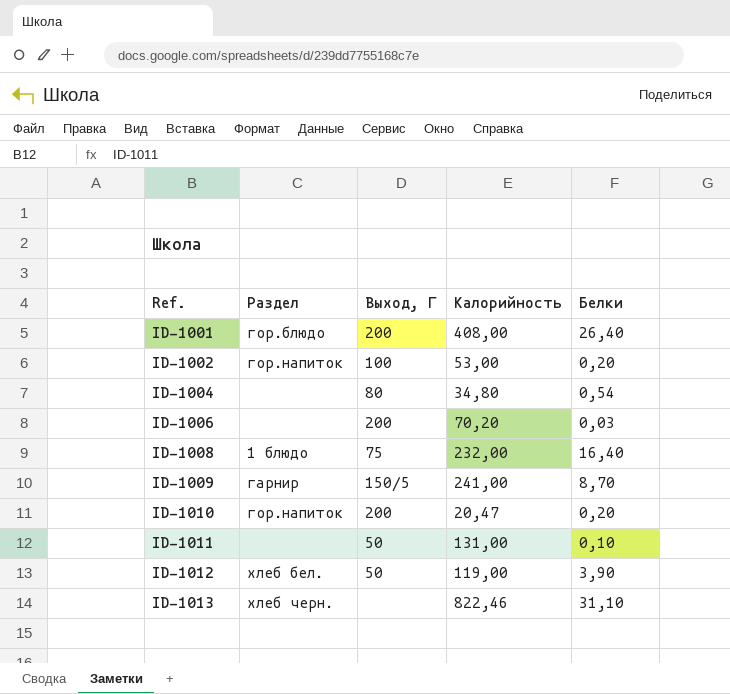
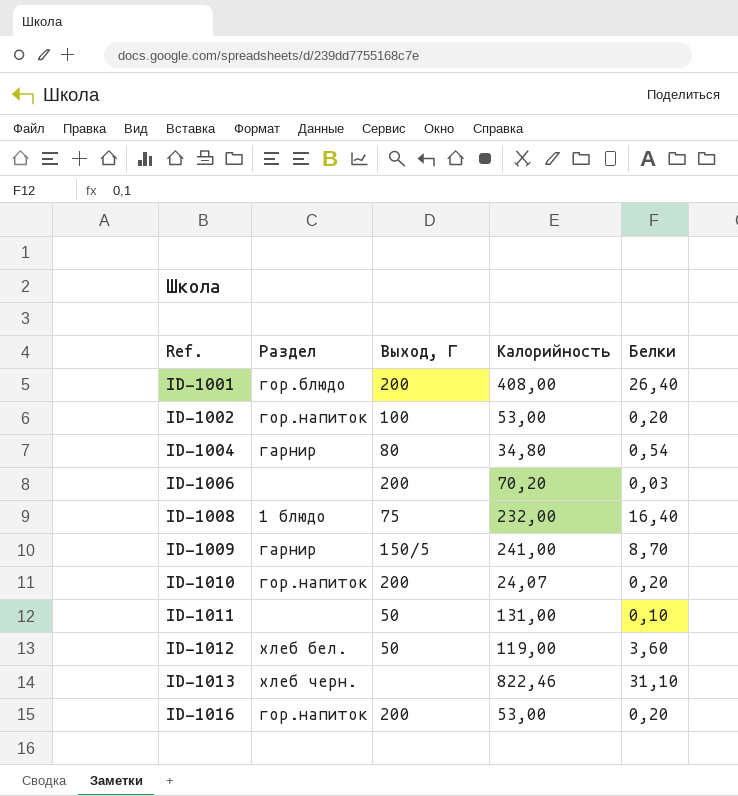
ID-1004 | Раздел: none -> гарнир
ID-1010 | Калорийность: 20,47 -> 24,07
ID-1012 | Белки: 3,90 -> 3,60
row ID-1016: none -> гор.напиток | 200 | 53,00 | 0,20

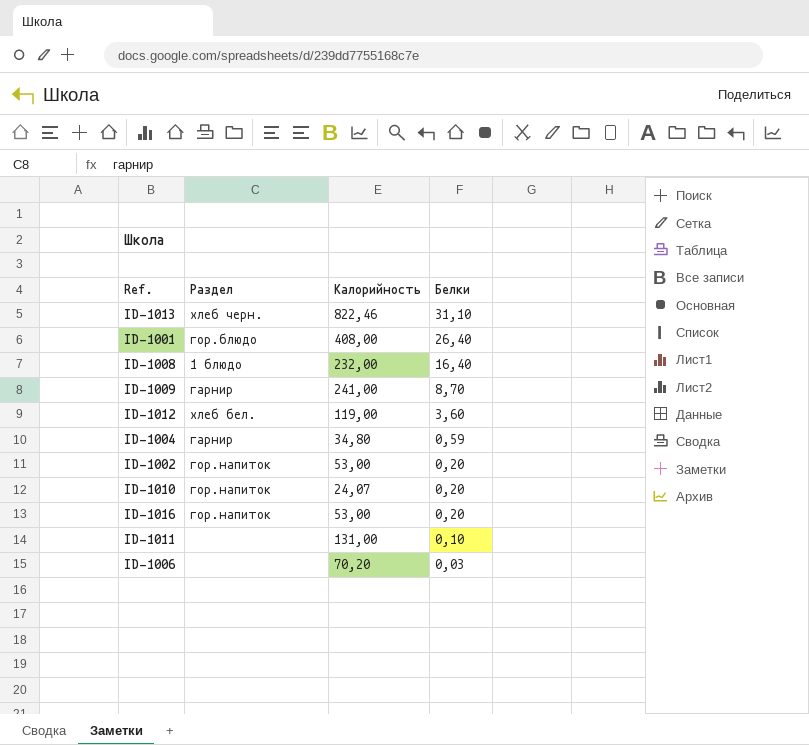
row order: Ref. ascending -> Белки descending
column Выход, Г | position: 3 -> none
ID-1004 | Белки: 0,54 -> 0,59

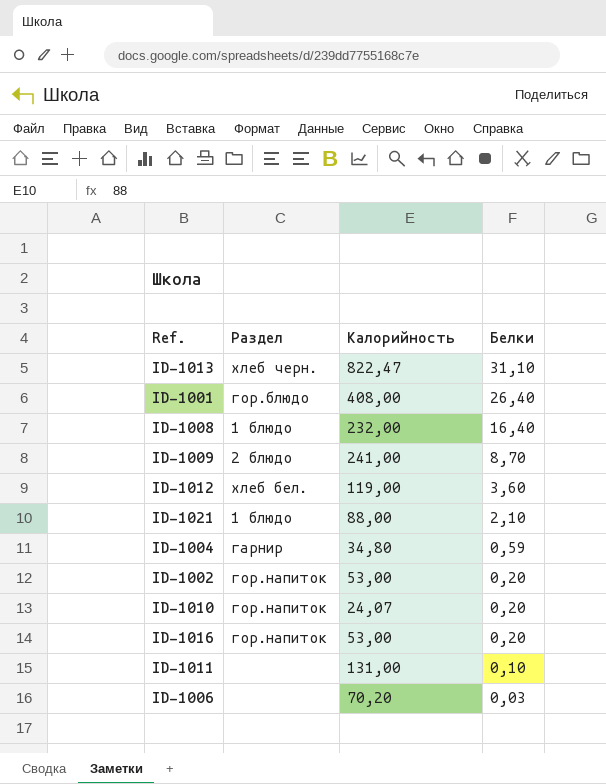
ID-1013 | Калорийность: 822,46 -> 822,47
ID-1009 | Раздел: гарнир -> 2 блюдо
row ID-1021: none -> 1 блюдо | 88,00 | 2,10

